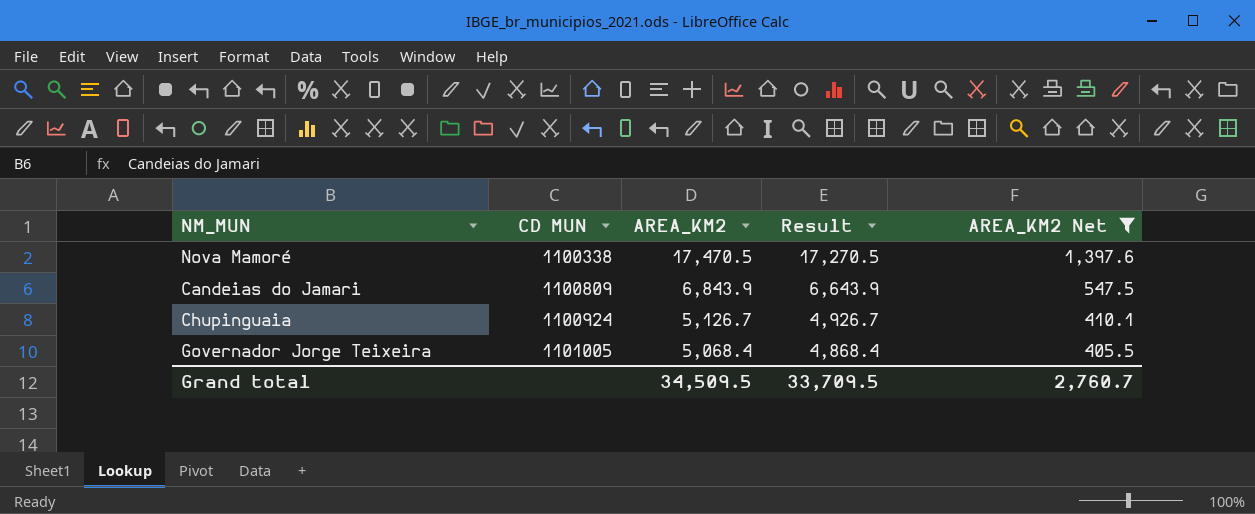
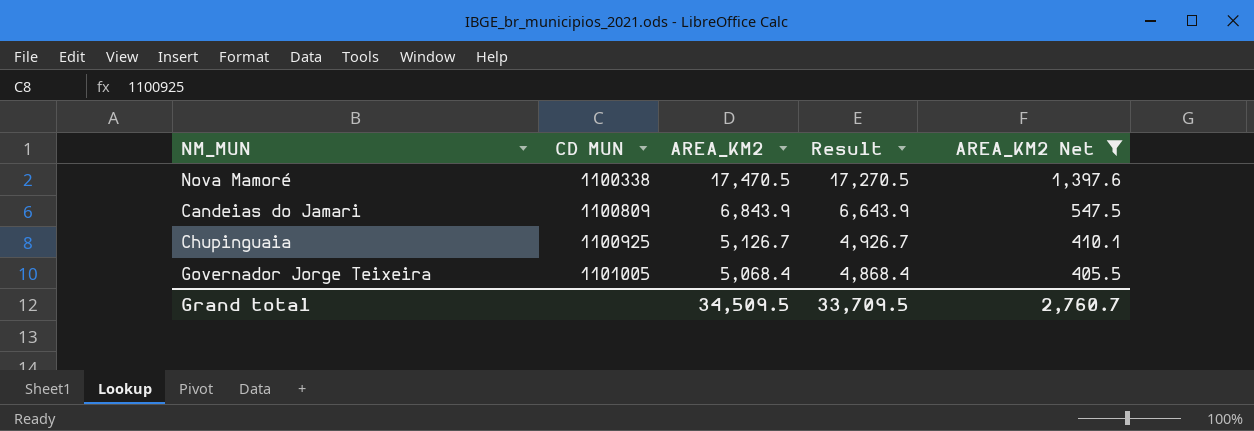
Chupinguaia | CD MUN: 1100924 -> 1100925

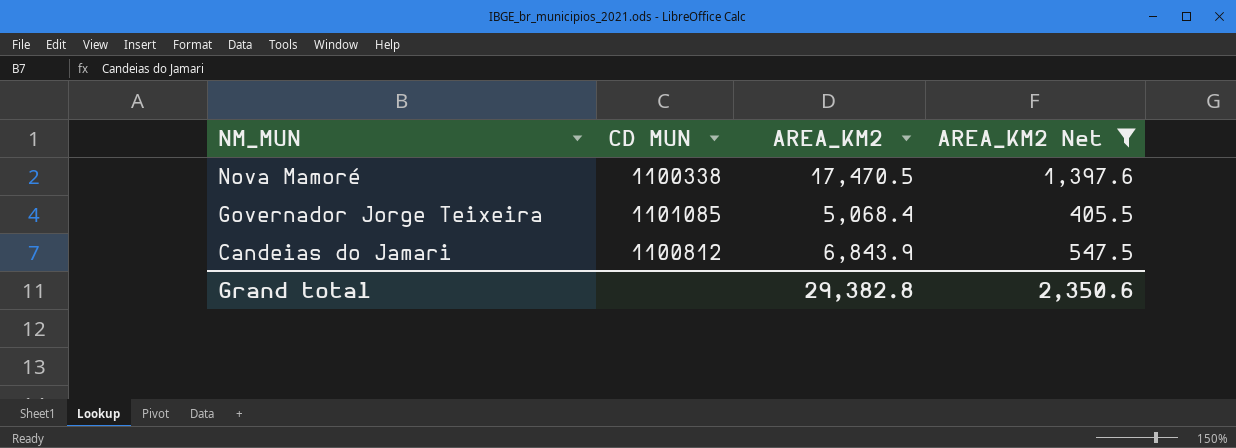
row order: CD MUN ascending -> NM_MUN descending
column Result | formula: [AREA_KM2] - 200 -> none
row Chupinguaia: 1100925 | 5,126.7 | 4,926.7 | 410.1 -> none
Governador Jorge Teixeira | CD MUN: 1101005 -> 1101085
Candeias do Jamari | CD MUN: 1100809 -> 1100812
Grand total | AREA_KM2: 34,509.5 -> 29,382.8
Grand total | AREA_KM2 Net: 2,760.7 -> 2,350.6

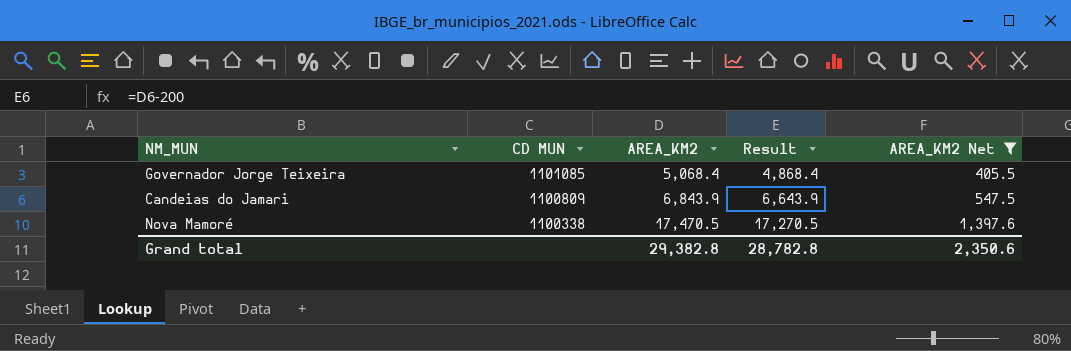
row order: NM_MUN descending -> CD MUN descending
column Result | formula: none -> [AREA_KM2] - 200
Candeias do Jamari | CD MUN: 1100812 -> 1100809

